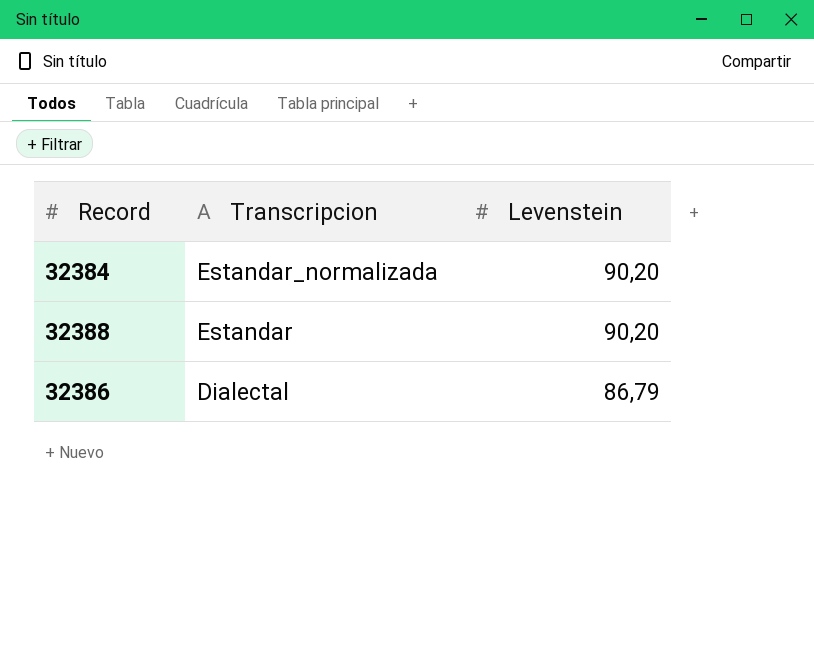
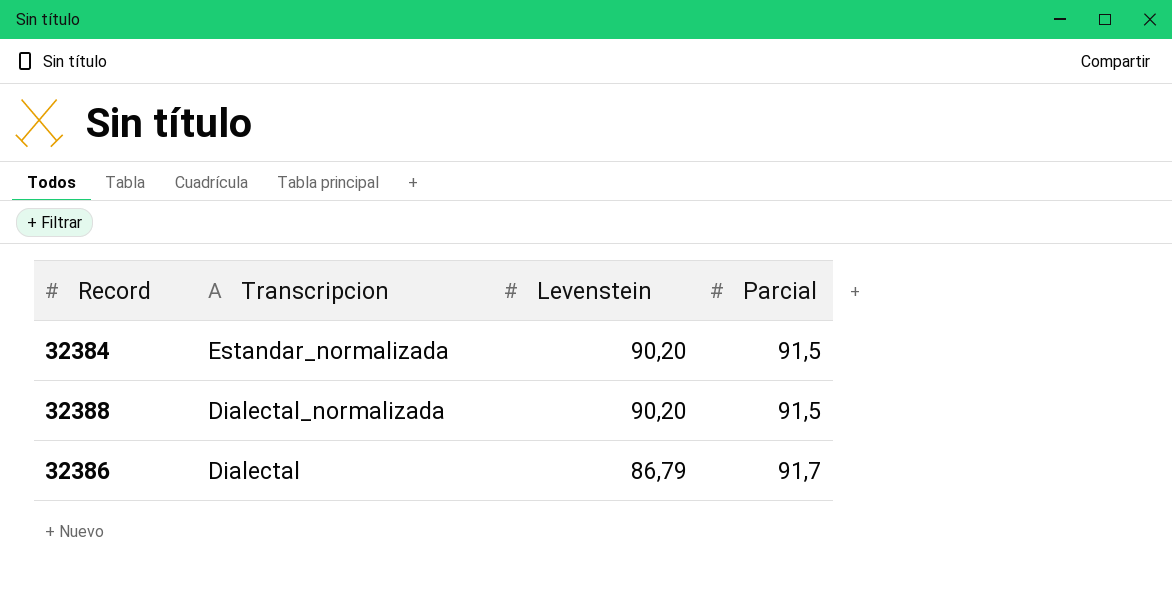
column Parcial | position: none -> 4
32388 | Transcripcion: Estandar -> Dialectal_normalizada

